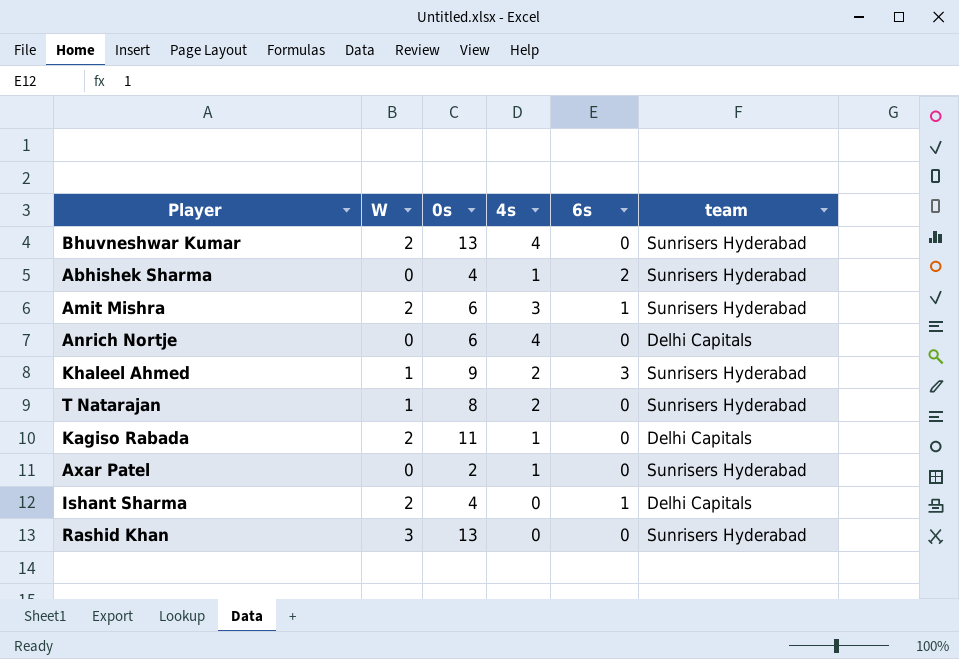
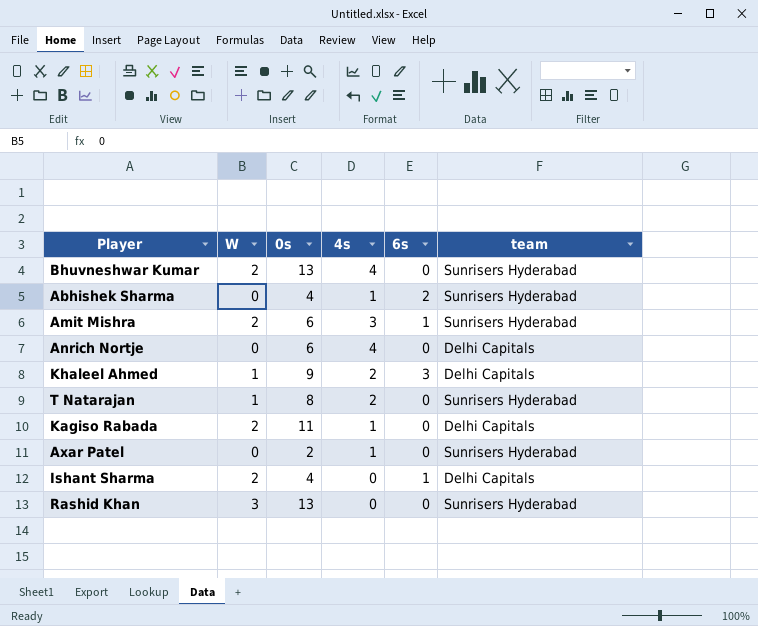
Khaleel Ahmed | team: Sunrisers Hyderabad -> Delhi Capitals

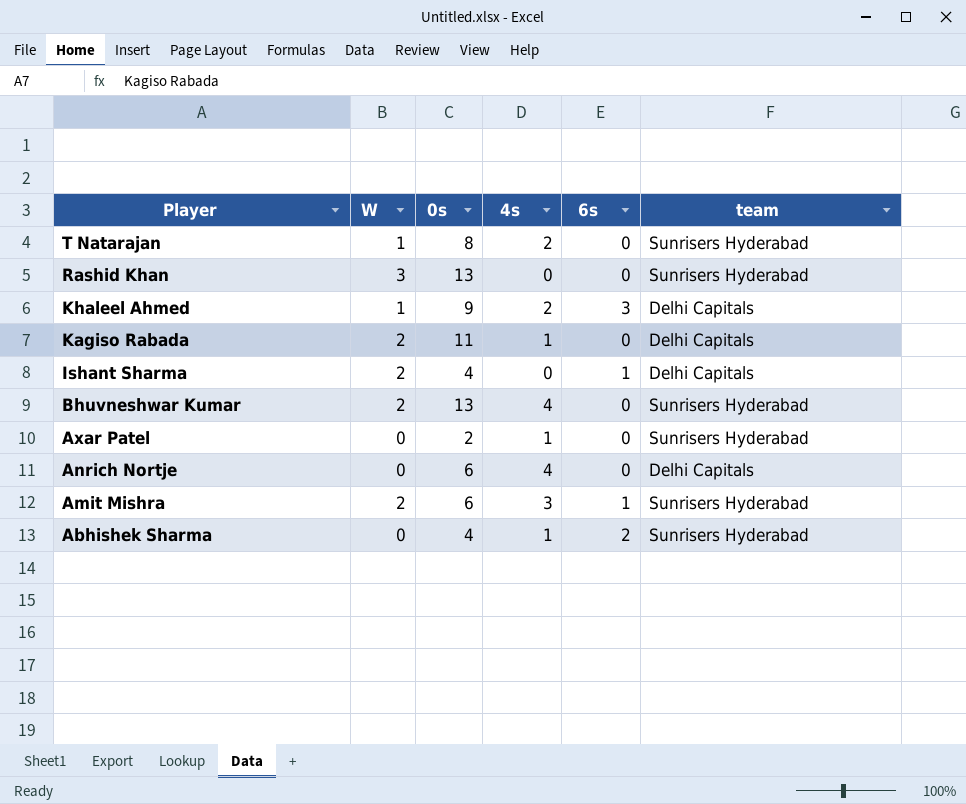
row order: none -> Player descending

